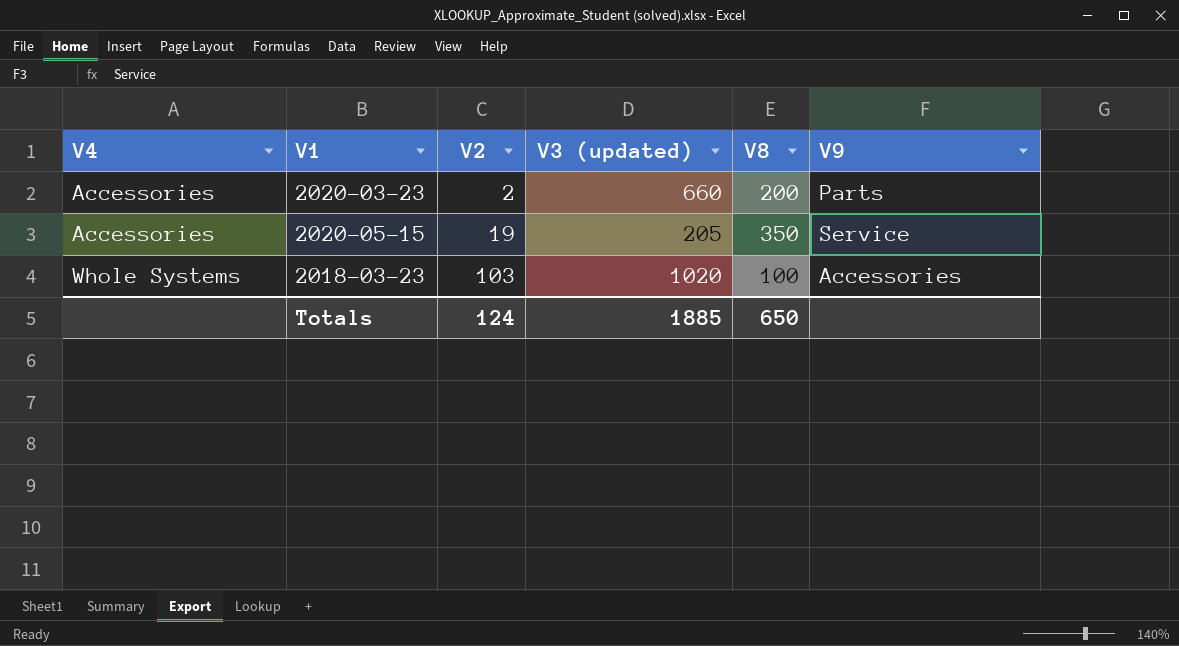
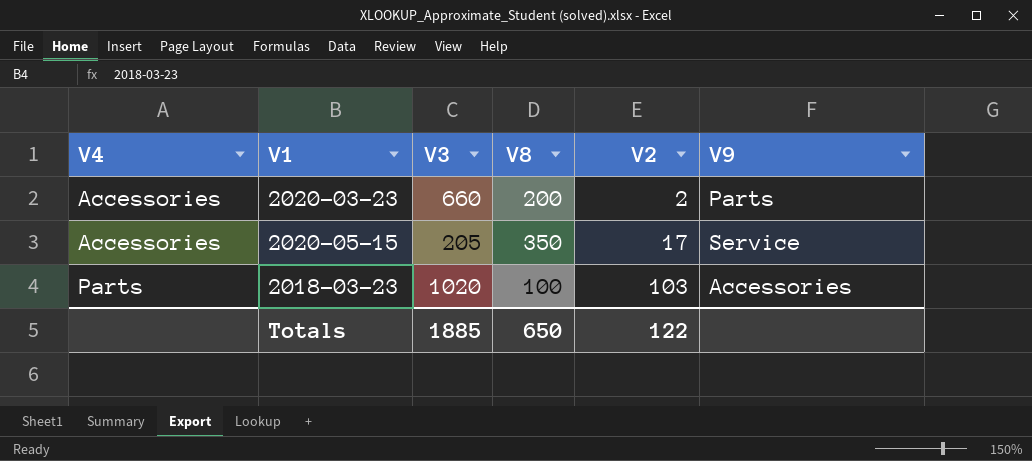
column name: V3 (updated) -> V3
column V2 | position: 3 -> 5
2020-05-15 | V2: 19 -> 17
2018-03-23 | V4: Whole Systems -> Parts
Totals | V2: 124 -> 122

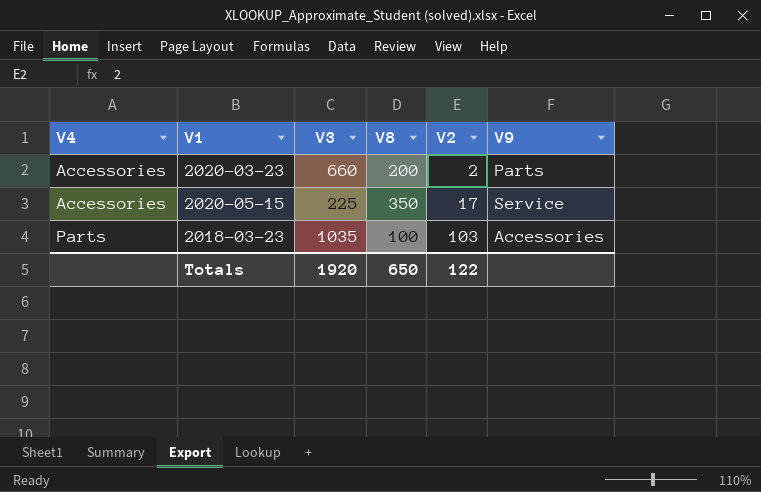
2020-05-15 | V3: 205 -> 225
2018-03-23 | V3: 1020 -> 1035
Totals | V3: 1885 -> 1920

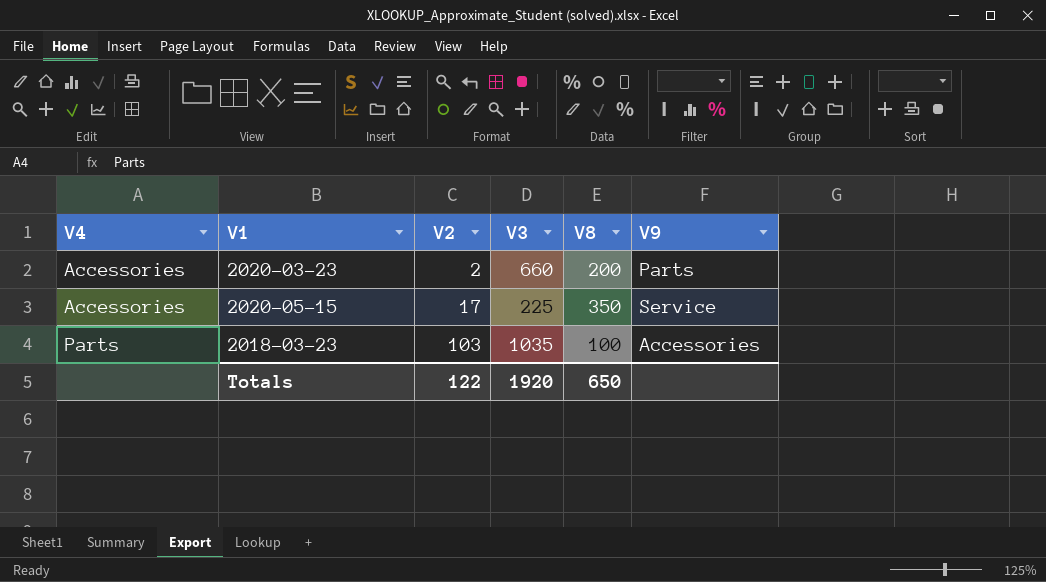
column V2 | position: 5 -> 3

